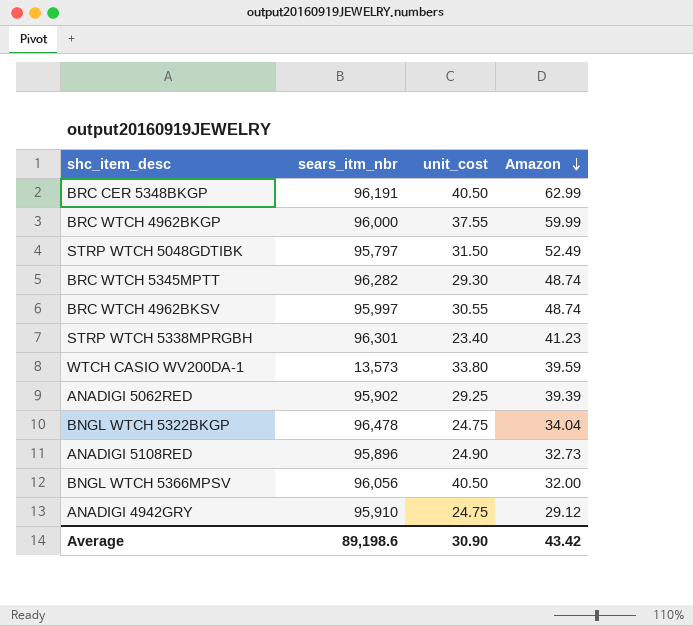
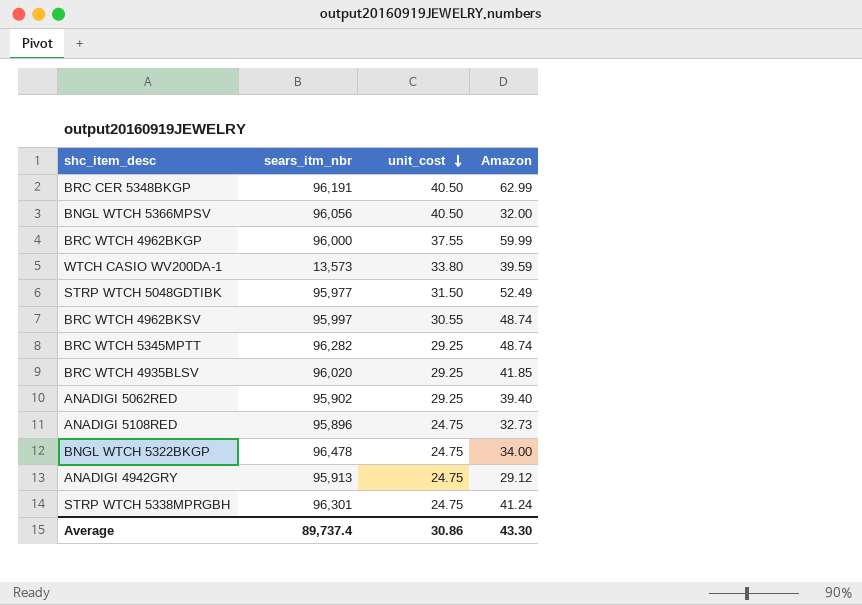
row order: Amazon descending -> unit_cost descending
STRP WTCH 5048GDTIBK | sears_itm_nbr: 95,797 -> 95,977
BRC WTCH 5345MPTT | unit_cost: 29.30 -> 29.25
row BRC WTCH 4935BLSV: none -> 96,020 | 29.25 | 41.85
ANADIGI 5062RED | Amazon: 39.39 -> 39.40
ANADIGI 5108RED | unit_cost: 24.90 -> 24.75
BNGL WTCH 5322BKGP | Amazon: 34.04 -> 34.00
ANADIGI 4942GRY | sears_itm_nbr: 95,910 -> 95,913
STRP WTCH 5338MPRGBH | unit_cost: 23.40 -> 24.75
STRP WTCH 5338MPRGBH | Amazon: 41.23 -> 41.24
Average | sears_itm_nbr: 89,198.6 -> 89,737.4
Average | unit_cost: 30.90 -> 30.86
Average | Amazon: 43.42 -> 43.30

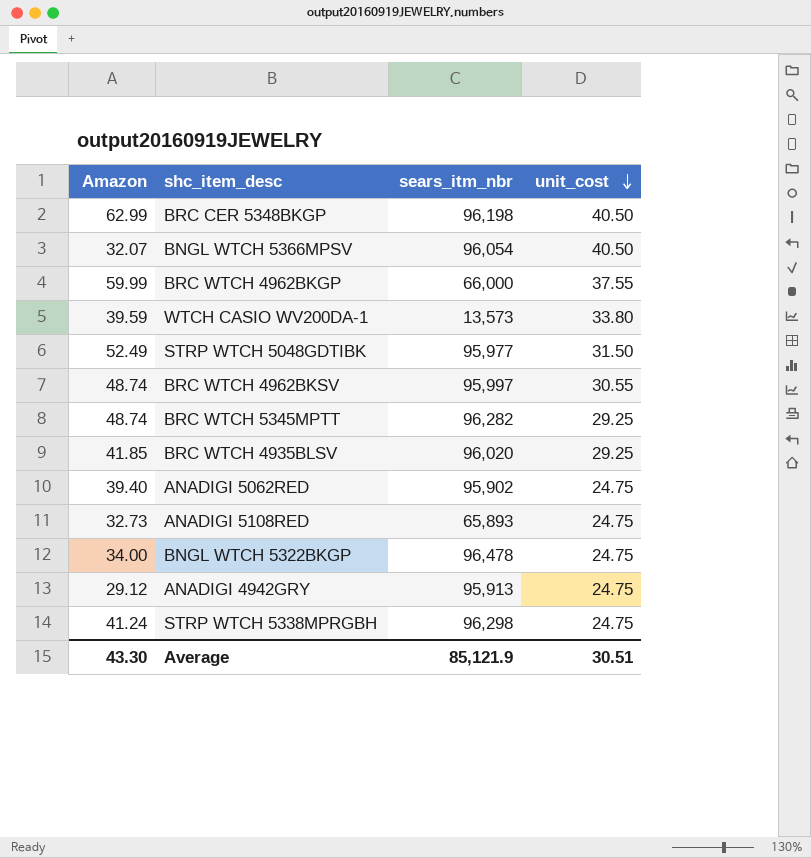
column Amazon | position: 4 -> 1
BRC CER 5348BKGP | sears_itm_nbr: 96,191 -> 96,198
BNGL WTCH 5366MPSV | Amazon: 32.00 -> 32.07
BNGL WTCH 5366MPSV | sears_itm_nbr: 96,056 -> 96,054
BRC WTCH 4962BKGP | sears_itm_nbr: 96,000 -> 66,000
ANADIGI 5062RED | unit_cost: 29.25 -> 24.75
ANADIGI 5108RED | sears_itm_nbr: 95,896 -> 65,893
STRP WTCH 5338MPRGBH | sears_itm_nbr: 96,301 -> 96,298
Average | sears_itm_nbr: 89,737.4 -> 85,121.9
Average | unit_cost: 30.86 -> 30.51

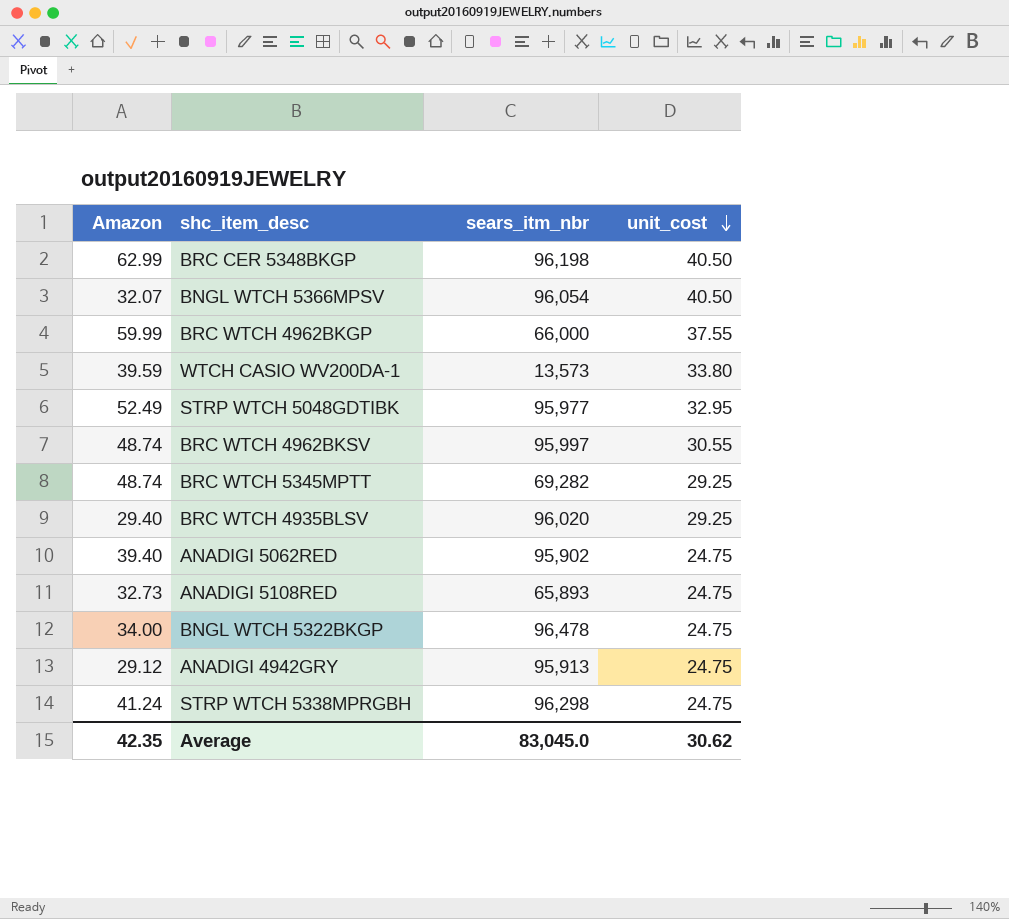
STRP WTCH 5048GDTIBK | unit_cost: 31.50 -> 32.95
BRC WTCH 5345MPTT | sears_itm_nbr: 96,282 -> 69,282
BRC WTCH 4935BLSV | Amazon: 41.85 -> 29.40
Average | Amazon: 43.30 -> 42.35
Average | sears_itm_nbr: 85,121.9 -> 83,045.0
Average | unit_cost: 30.51 -> 30.62

